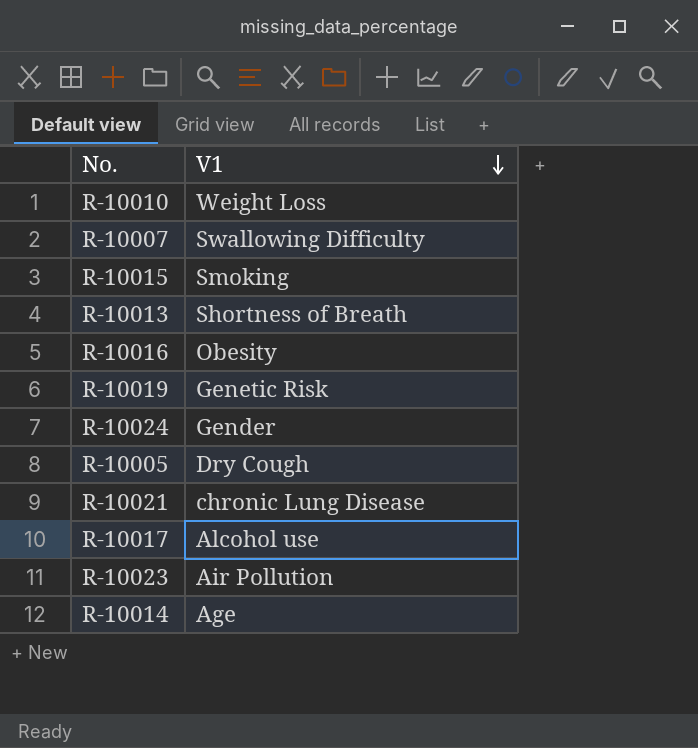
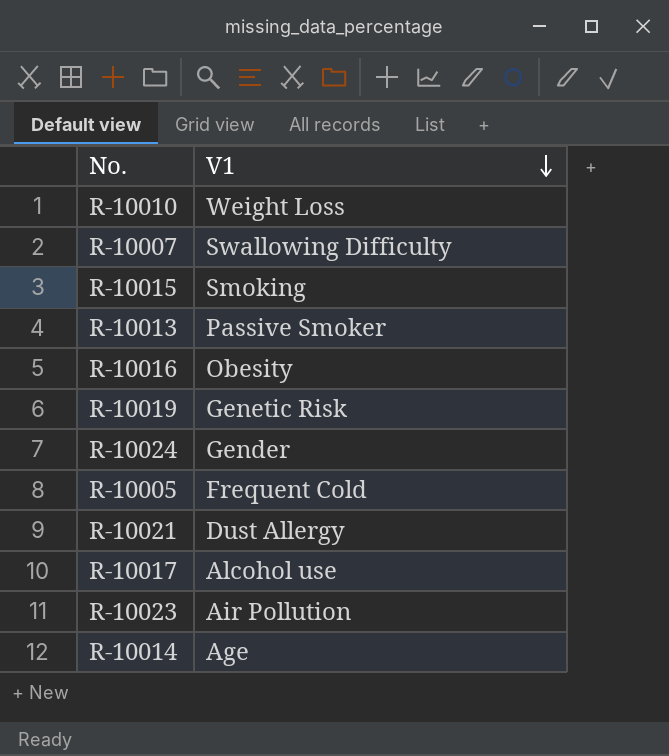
R-10013 | V1: Shortness of Breath -> Passive Smoker
R-10005 | V1: Dry Cough -> Frequent Cold
R-10021 | V1: chronic Lung Disease -> Dust Allergy

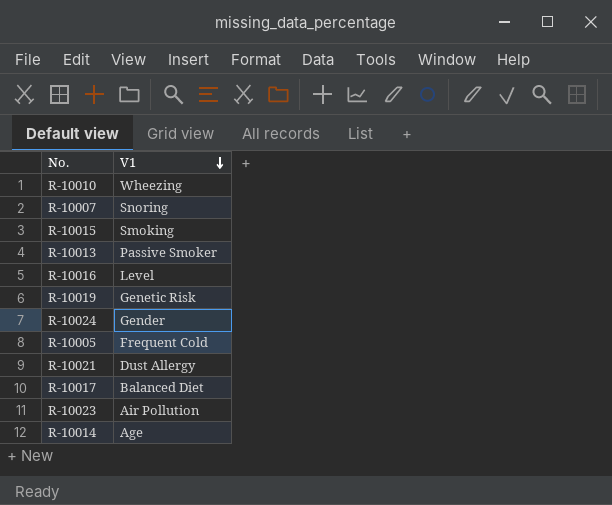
R-10010 | V1: Weight Loss -> Wheezing
R-10007 | V1: Swallowing Difficulty -> Snoring
R-10016 | V1: Obesity -> Level
R-10017 | V1: Alcohol use -> Balanced Diet

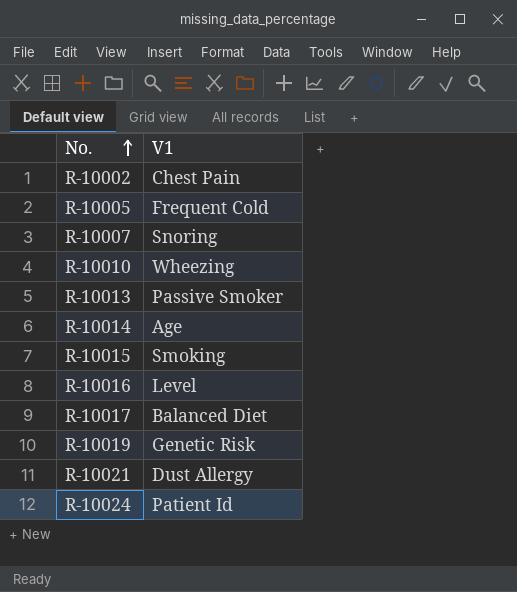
row order: V1 descending -> No. ascending
row R-10023: Air Pollution -> none
row R-10002: none -> Chest Pain
R-10024 | V1: Gender -> Patient Id

